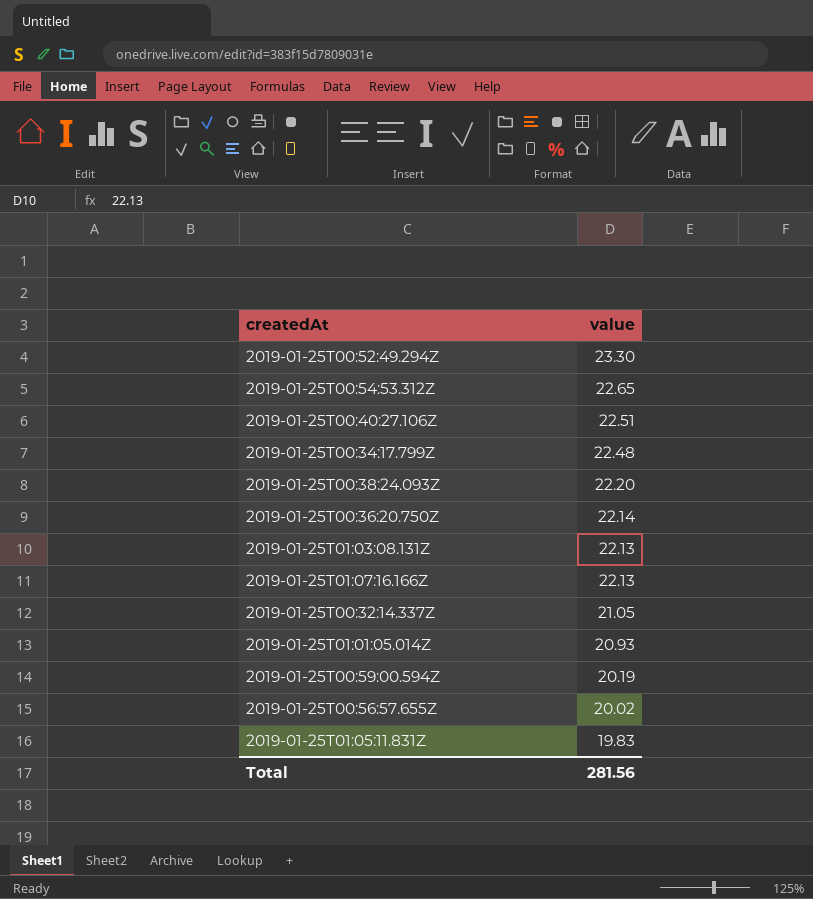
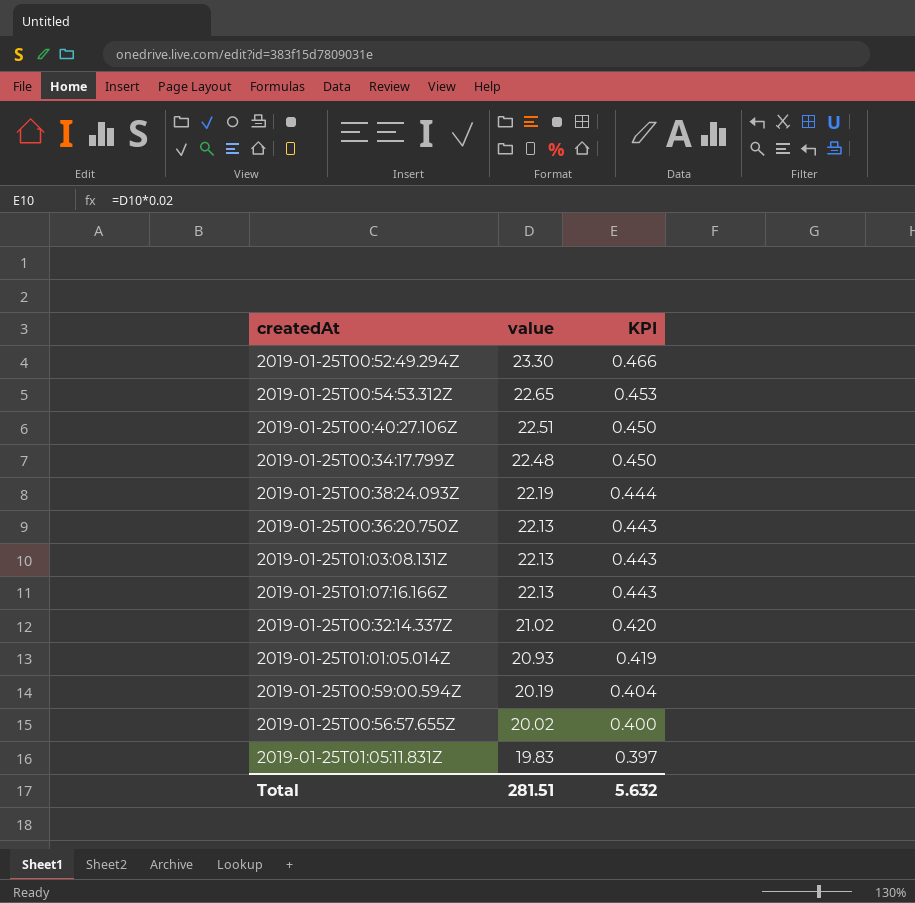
column KPI | formula: none -> [value] * 0.02
2019-01-25T00:38:24.093Z | value: 22.20 -> 22.19
2019-01-25T00:36:20.750Z | value: 22.14 -> 22.13
2019-01-25T00:32:14.337Z | value: 21.05 -> 21.02
Total | value: 281.56 -> 281.51

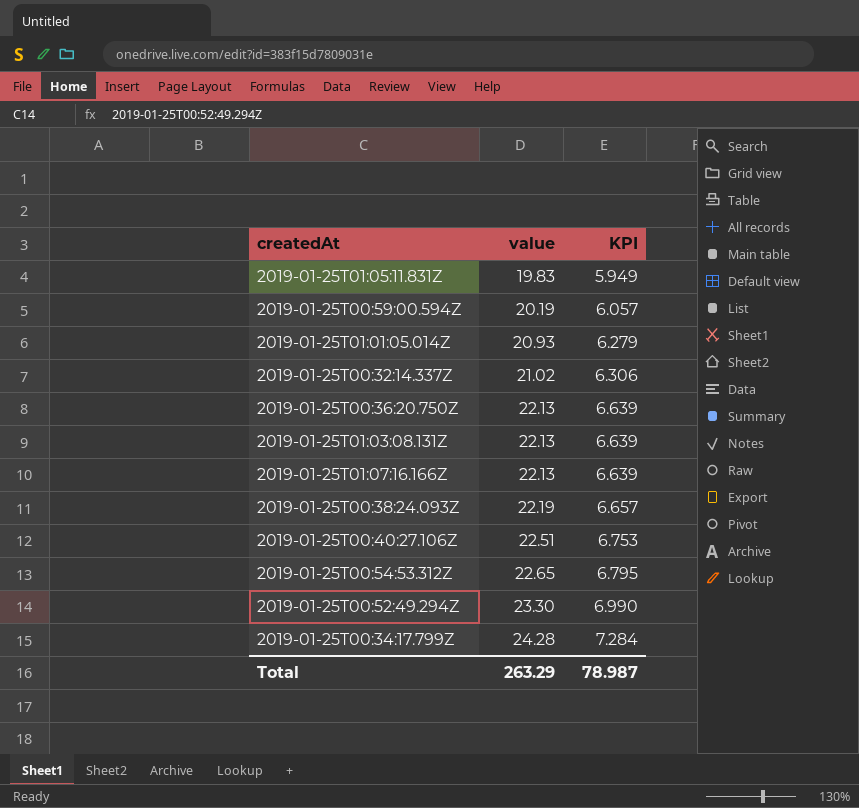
row order: value descending -> value ascending
column KPI | formula: [value] * 0.02 -> [value] * 0.3
row 2019-01-25T00:56:57.655Z: 20.02 | 0.400 -> none
2019-01-25T00:34:17.799Z | value: 22.48 -> 24.28
Total | value: 281.51 -> 263.29
Total | KPI: 5.632 -> 78.987

